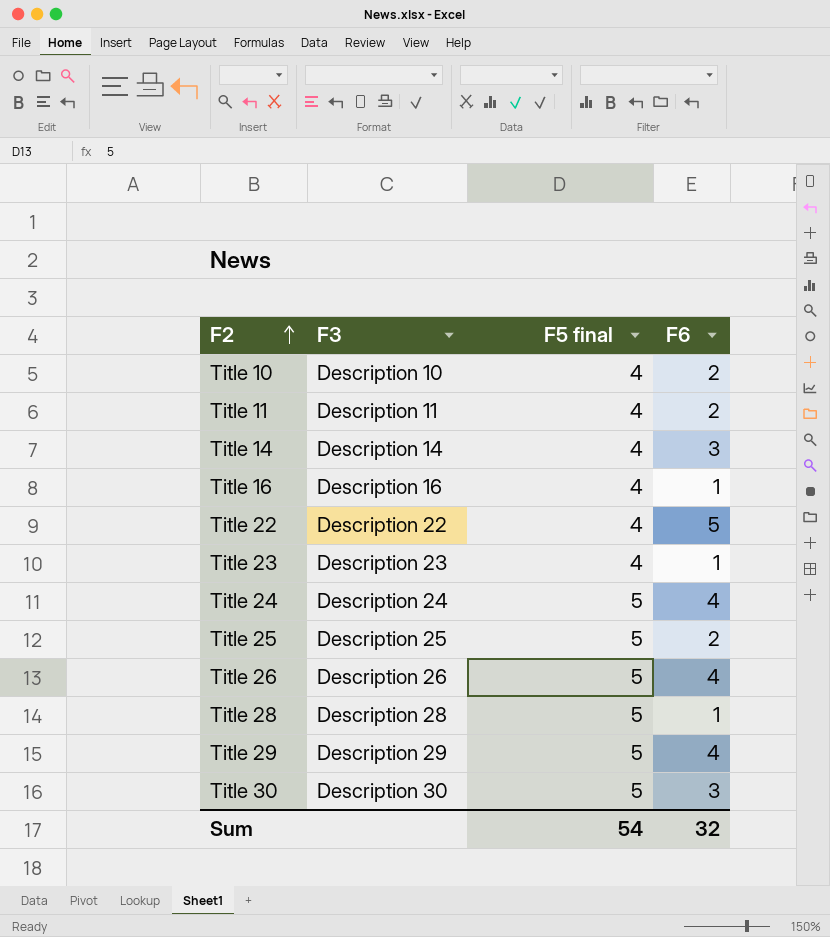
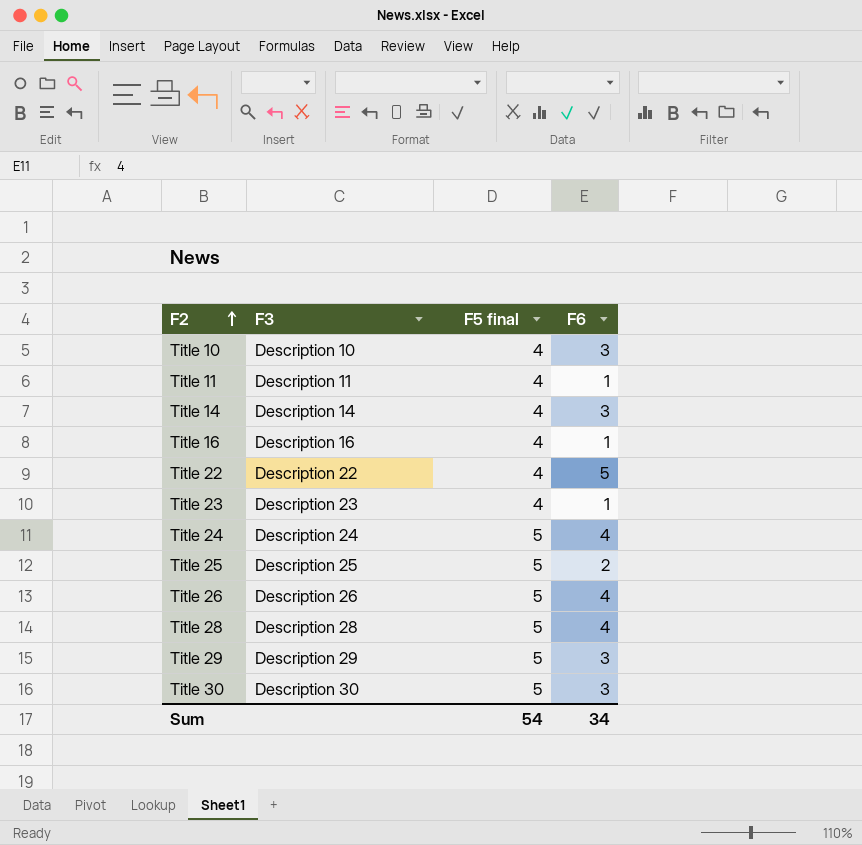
Title 10 | F6: 2 -> 3
Title 11 | F6: 2 -> 1
Title 28 | F6: 1 -> 4
Title 29 | F6: 4 -> 3
Sum | F6: 32 -> 34

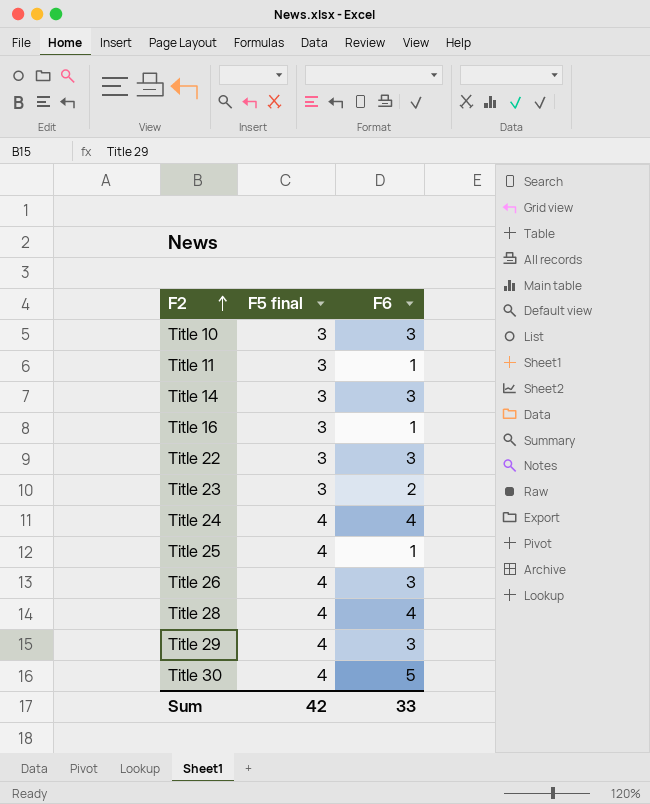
column F3 | position: 2 -> none
Title 10 | F5 final: 4 -> 3
Title 11 | F5 final: 4 -> 3
Title 14 | F5 final: 4 -> 3
Title 16 | F5 final: 4 -> 3
Title 22 | F5 final: 4 -> 3
Title 22 | F6: 5 -> 3
Title 23 | F5 final: 4 -> 3
Title 23 | F6: 1 -> 2
Title 24 | F5 final: 5 -> 4
Title 25 | F5 final: 5 -> 4
Title 25 | F6: 2 -> 1
Title 26 | F5 final: 5 -> 4
Title 26 | F6: 4 -> 3
Title 28 | F5 final: 5 -> 4
Title 29 | F5 final: 5 -> 4
Title 30 | F5 final: 5 -> 4
Title 30 | F6: 3 -> 5
Sum | F5 final: 54 -> 42
Sum | F6: 34 -> 33

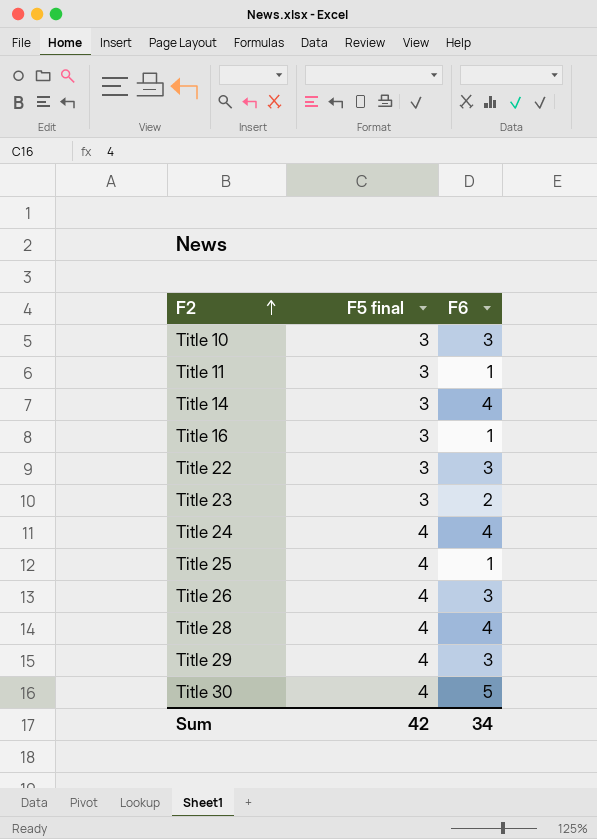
Title 14 | F6: 3 -> 4
Sum | F6: 33 -> 34

